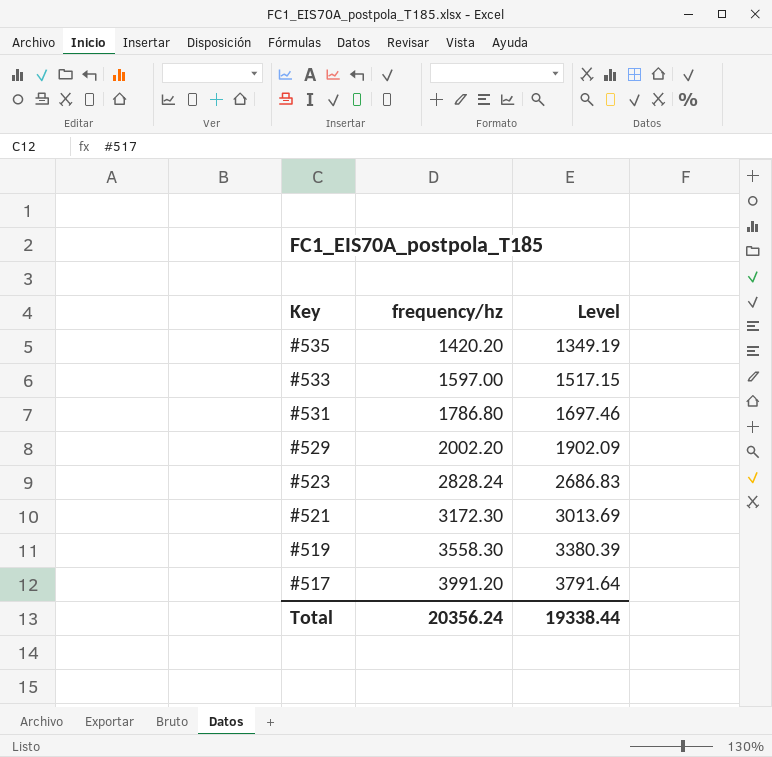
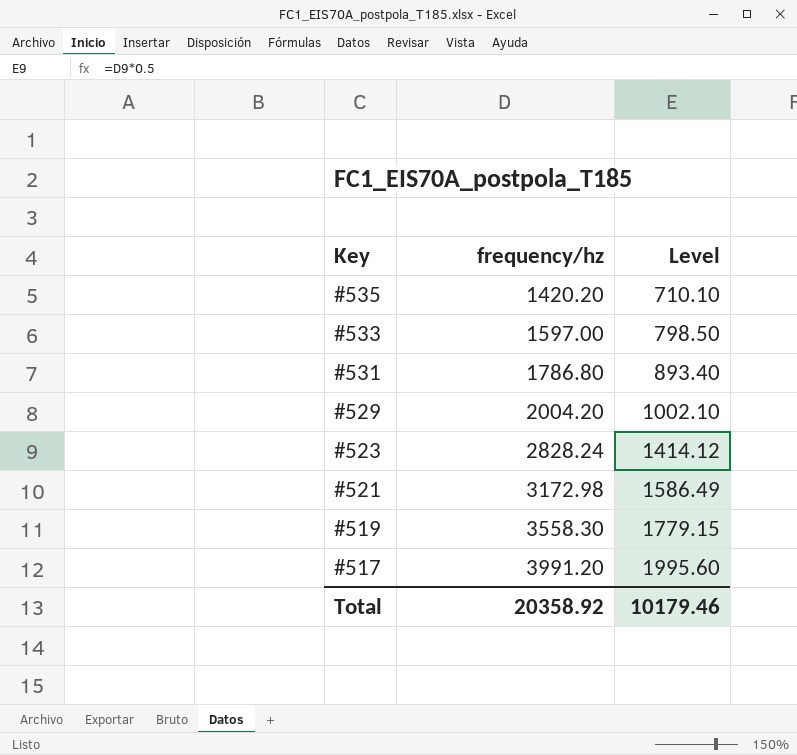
column Level | formula: [frequency/hz] * 0.95 -> [frequency/hz] * 0.5
#529 | frequency/hz: 2002.20 -> 2004.20
#521 | frequency/hz: 3172.30 -> 3172.98
Total | frequency/hz: 20356.24 -> 20358.92
Total | Level: 19338.44 -> 10179.46

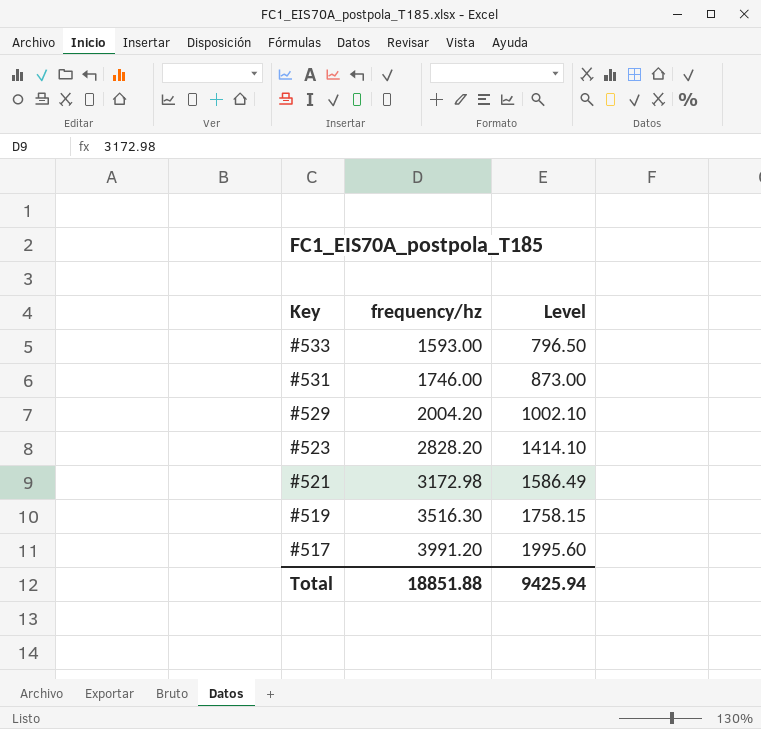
row #535: 1420.20 | 710.10 -> none
#533 | frequency/hz: 1597.00 -> 1593.00
#533 | Level: 798.50 -> 796.50
#531 | frequency/hz: 1786.80 -> 1746.00
#531 | Level: 893.40 -> 873.00
#523 | frequency/hz: 2828.24 -> 2828.20
#523 | Level: 1414.12 -> 1414.10
#519 | frequency/hz: 3558.30 -> 3516.30
#519 | Level: 1779.15 -> 1758.15
Total | frequency/hz: 20358.92 -> 18851.88
Total | Level: 10179.46 -> 9425.94

